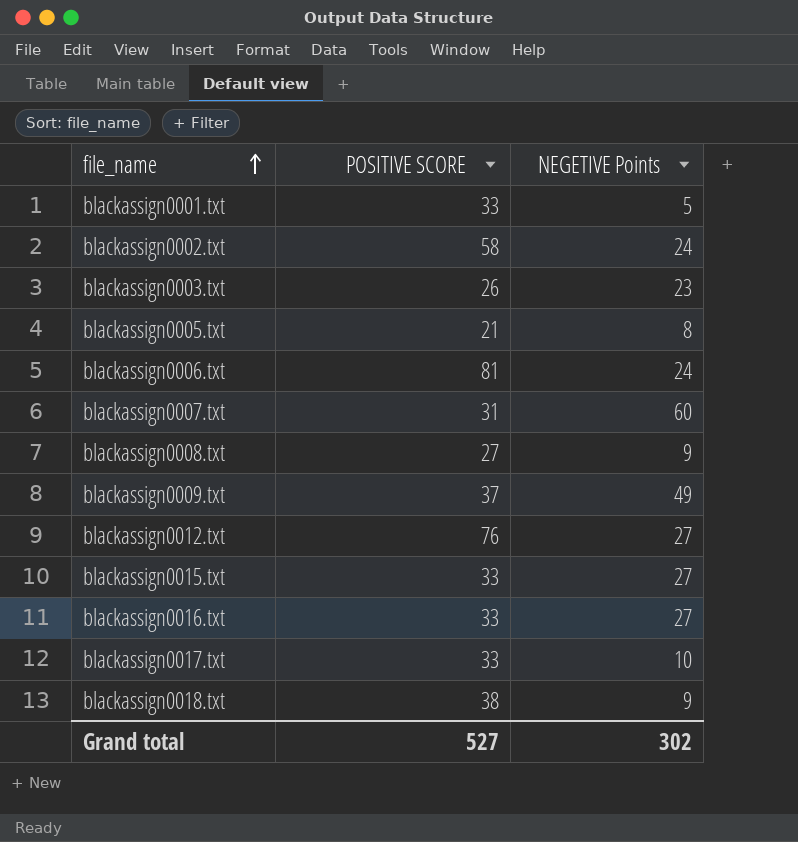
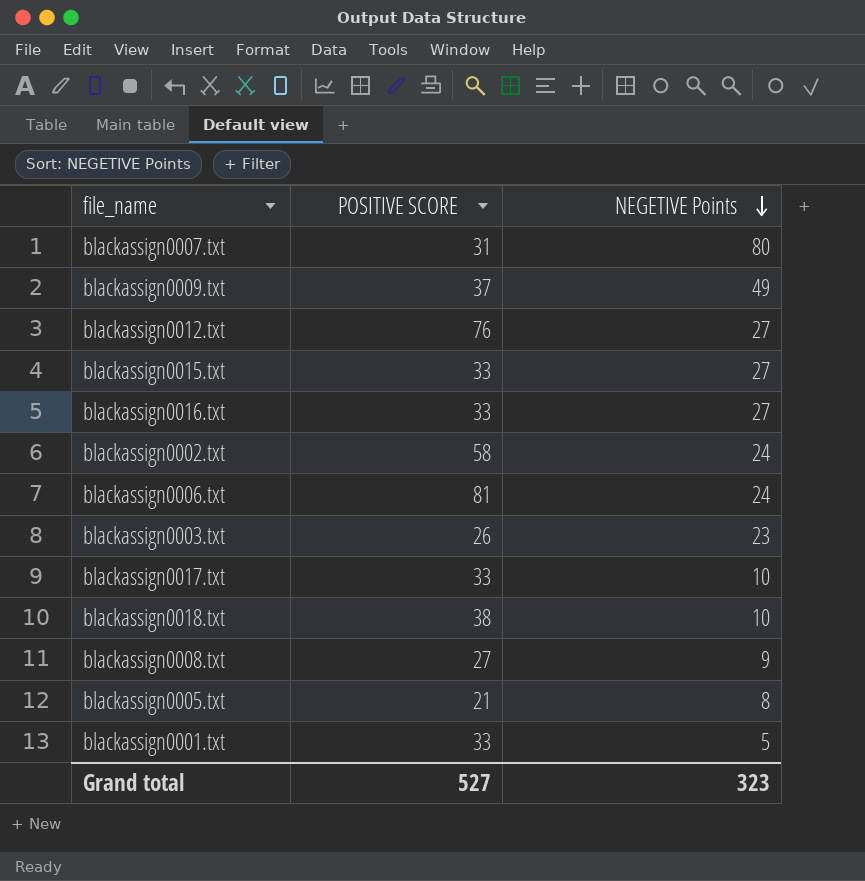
row order: file_name ascending -> NEGETIVE Points descending
blackassign0007.txt | NEGETIVE Points: 60 -> 80
blackassign0018.txt | NEGETIVE Points: 9 -> 10
Grand total | NEGETIVE Points: 302 -> 323

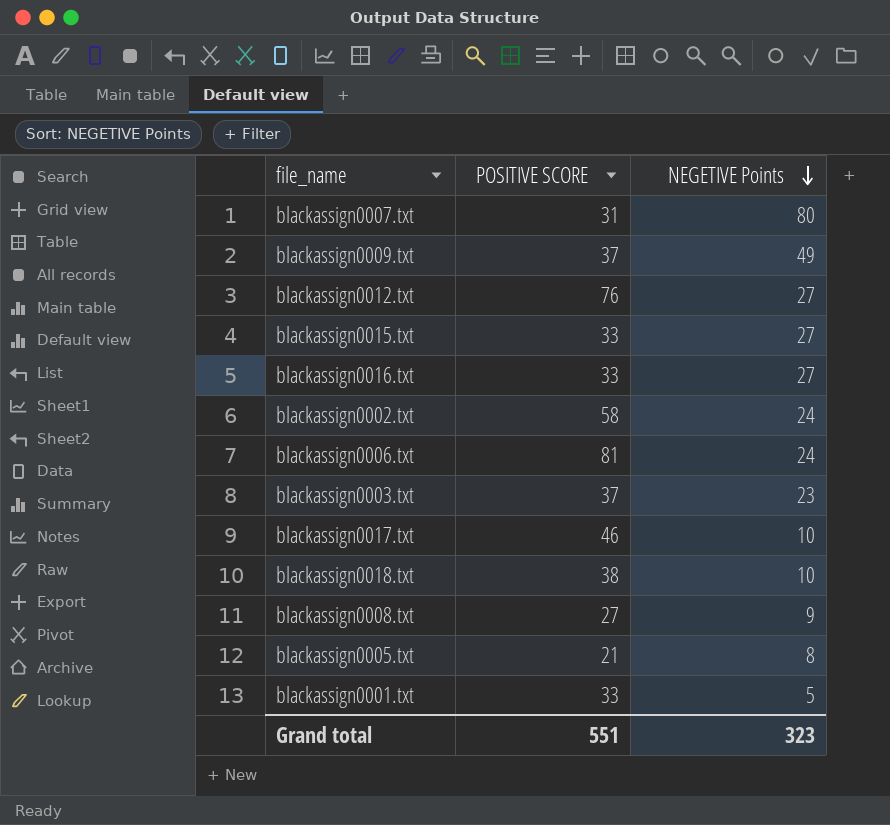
blackassign0003.txt | POSITIVE SCORE: 26 -> 37
blackassign0017.txt | POSITIVE SCORE: 33 -> 46
Grand total | POSITIVE SCORE: 527 -> 551

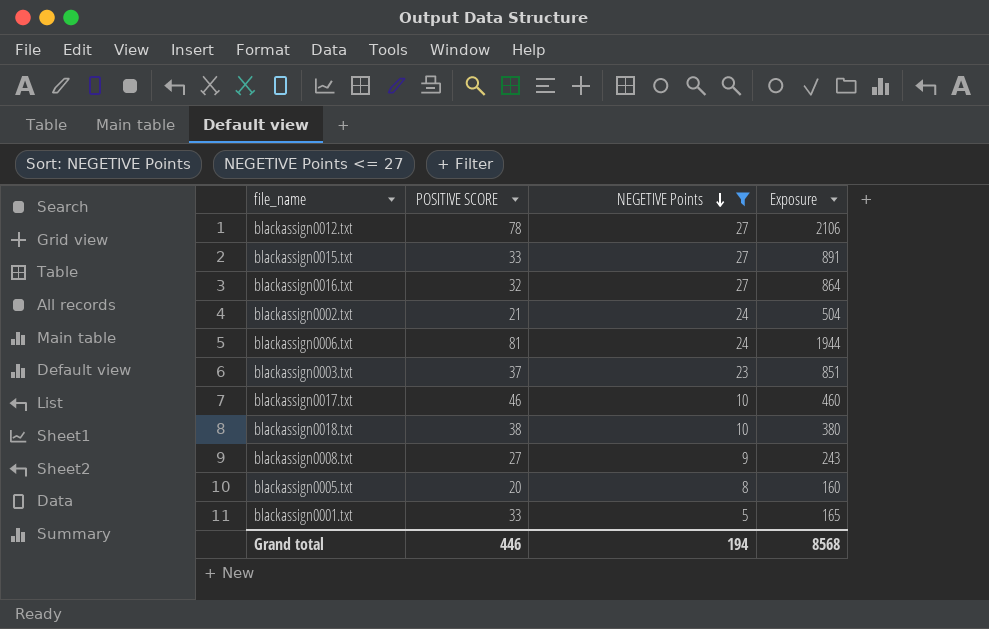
filter: none -> NEGETIVE Points <= 27
column Exposure | formula: none -> [POSITIVE SCORE] * [NEGETIVE Points]
blackassign0012.txt | POSITIVE SCORE: 76 -> 78
blackassign0016.txt | POSITIVE SCORE: 33 -> 32
blackassign0002.txt | POSITIVE SCORE: 58 -> 21
blackassign0005.txt | POSITIVE SCORE: 21 -> 20
Grand total | POSITIVE SCORE: 551 -> 446
Grand total | NEGETIVE Points: 323 -> 194

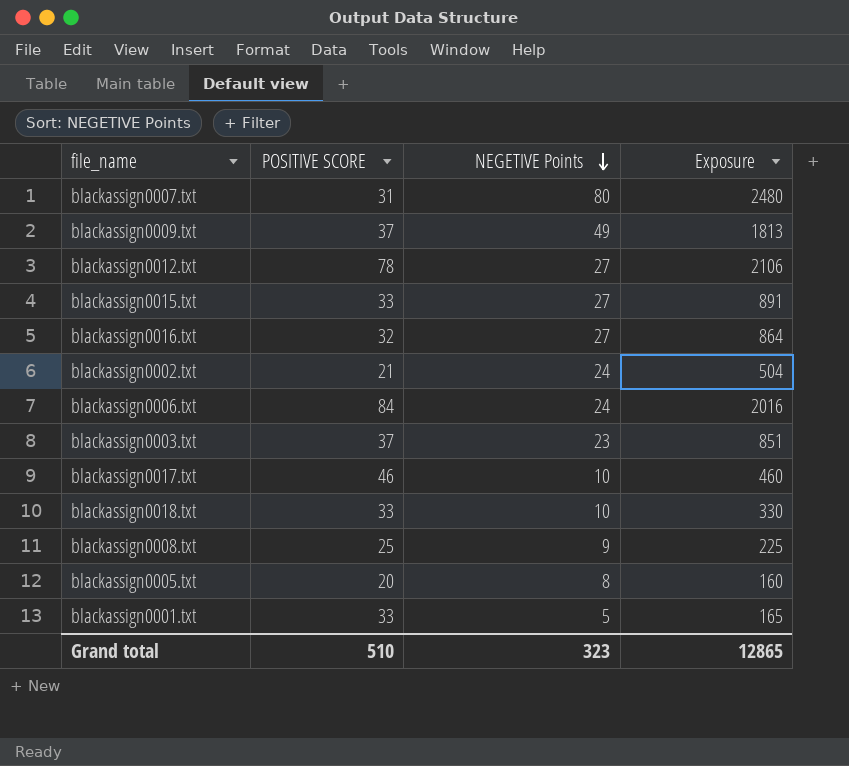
filter: NEGETIVE Points <= 27 -> none
blackassign0006.txt | POSITIVE SCORE: 81 -> 84
blackassign0006.txt | Exposure: 1944 -> 2016
blackassign0018.txt | POSITIVE SCORE: 38 -> 33
blackassign0018.txt | Exposure: 380 -> 330
blackassign0008.txt | POSITIVE SCORE: 27 -> 25
blackassign0008.txt | Exposure: 243 -> 225
Grand total | POSITIVE SCORE: 446 -> 510
Grand total | NEGETIVE Points: 194 -> 323
Grand total | Exposure: 8568 -> 12865

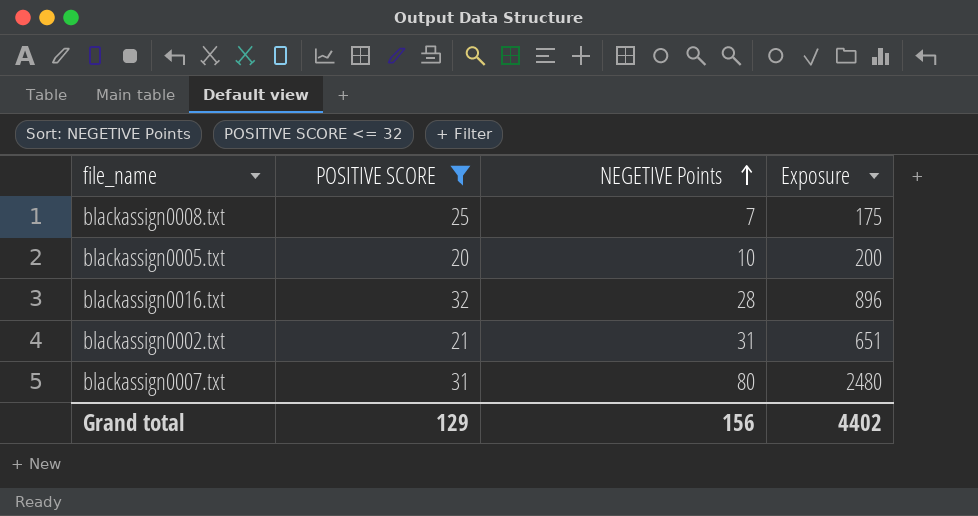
filter: none -> POSITIVE SCORE <= 32
row order: NEGETIVE Points descending -> NEGETIVE Points ascending
blackassign0008.txt | NEGETIVE Points: 9 -> 7
blackassign0008.txt | Exposure: 225 -> 175
blackassign0005.txt | NEGETIVE Points: 8 -> 10
blackassign0005.txt | Exposure: 160 -> 200
blackassign0016.txt | NEGETIVE Points: 27 -> 28
blackassign0016.txt | Exposure: 864 -> 896
blackassign0002.txt | NEGETIVE Points: 24 -> 31
blackassign0002.txt | Exposure: 504 -> 651
Grand total | POSITIVE SCORE: 510 -> 129
Grand total | NEGETIVE Points: 323 -> 156
Grand total | Exposure: 12865 -> 4402

